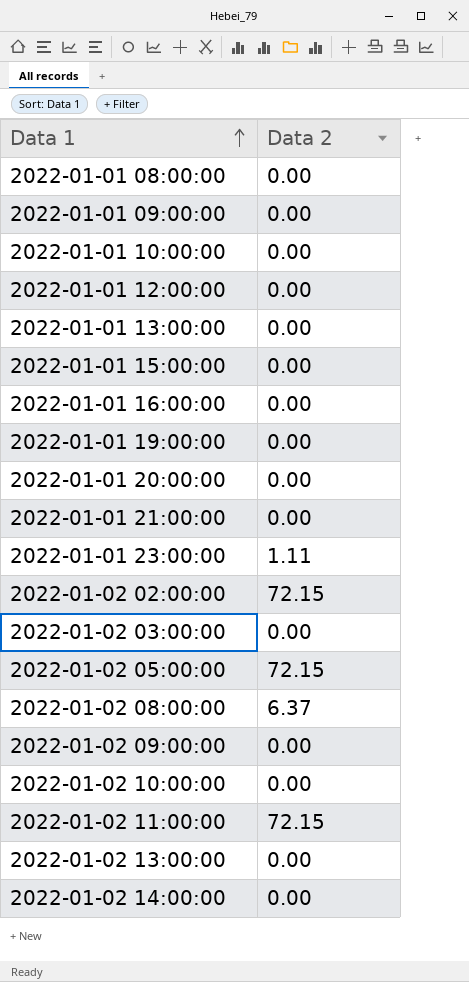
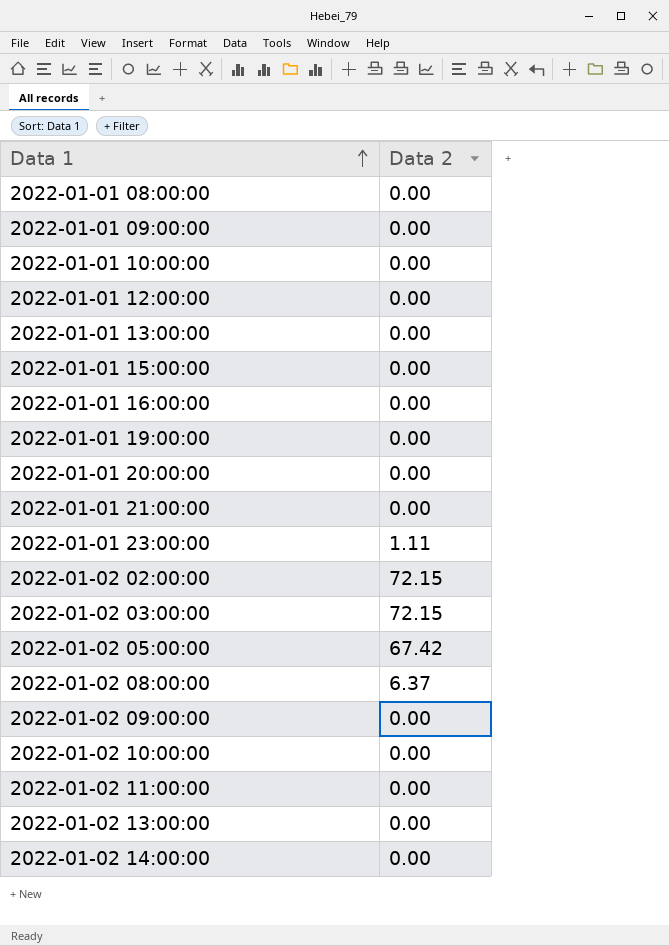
2022-01-02 03:00:00 | Data 2: 0.00 -> 72.15
2022-01-02 05:00:00 | Data 2: 72.15 -> 67.42
2022-01-02 11:00:00 | Data 2: 72.15 -> 0.00

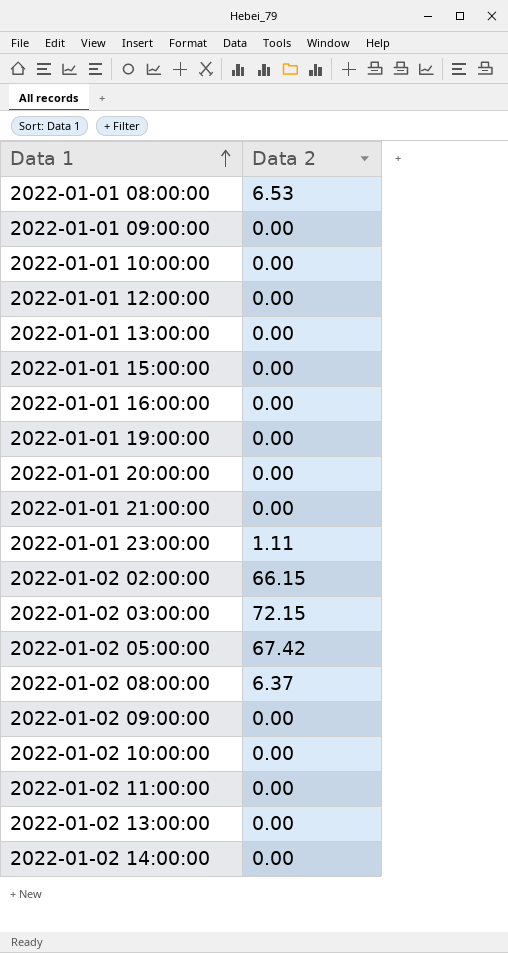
2022-01-01 08:00:00 | Data 2: 0.00 -> 6.53
2022-01-02 02:00:00 | Data 2: 72.15 -> 66.15

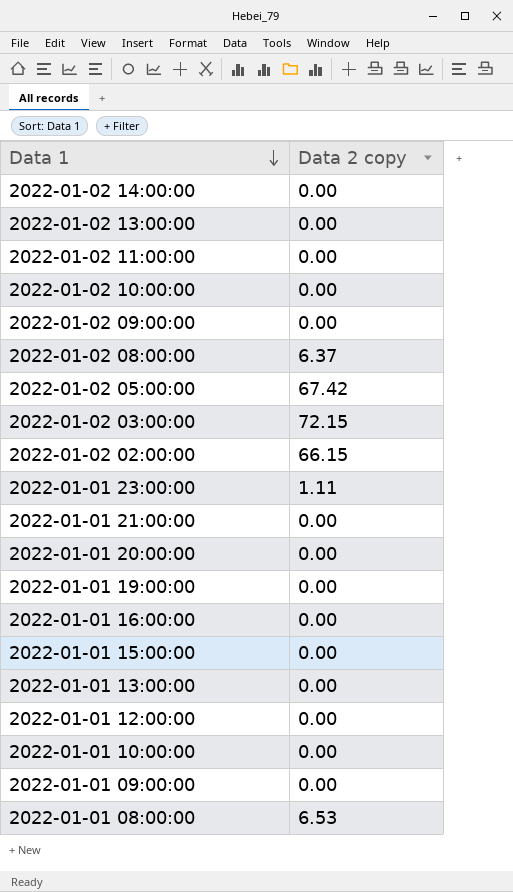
row order: Data 1 ascending -> Data 1 descending
column name: Data 2 -> Data 2 copy

